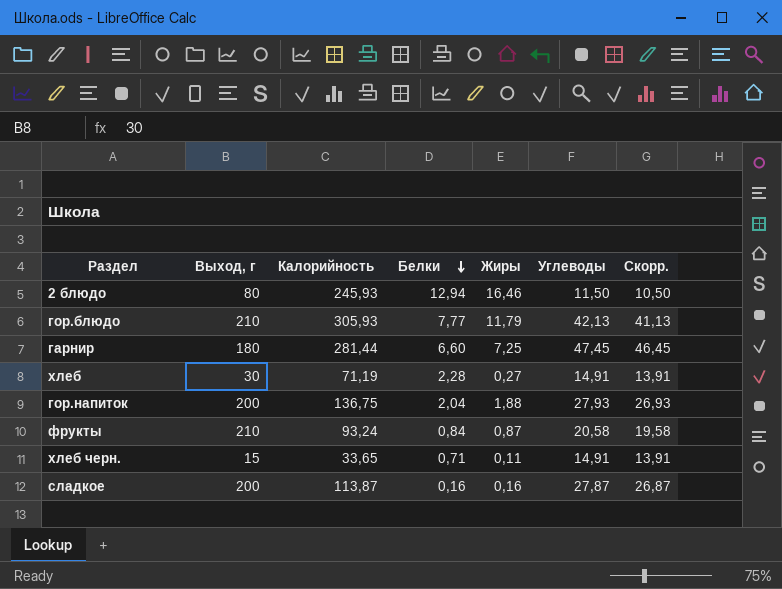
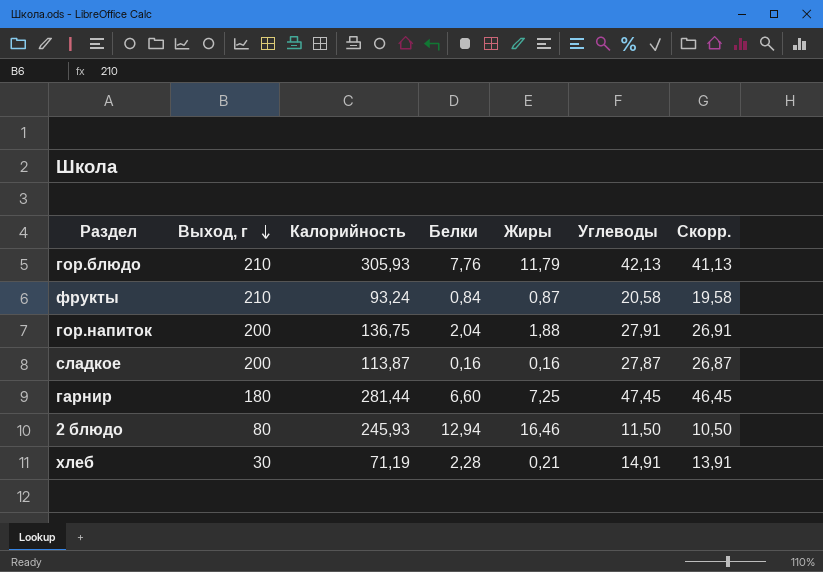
row order: Белки descending -> Выход, г descending
row хлеб черн.: 15 | 33,65 | 0,71 | 0,11 | 14,91 | 13,91 -> none
гор.блюдо | Белки: 7,77 -> 7,76
гор.напиток | Углеводы: 27,93 -> 27,91
гор.напиток | Скорр.: 26,93 -> 26,91
хлеб | Жиры: 0,27 -> 0,21

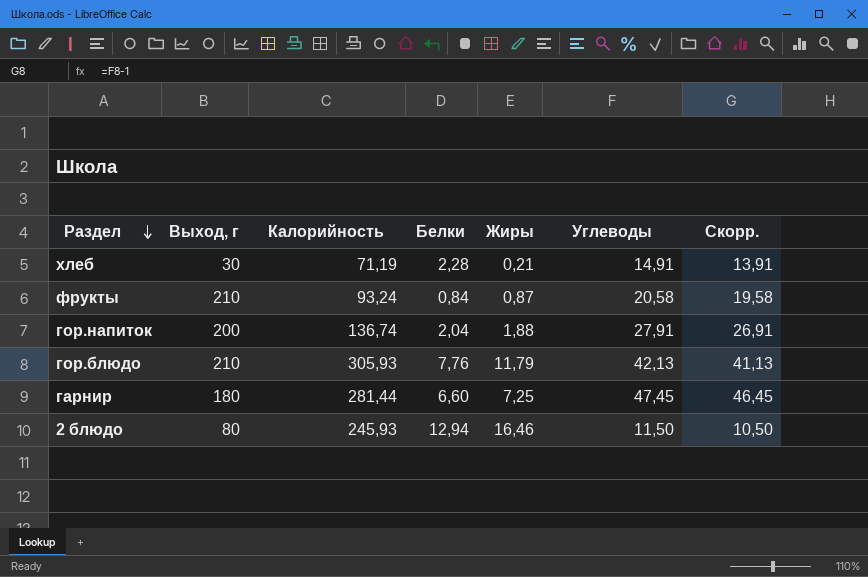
row order: Выход, г descending -> Раздел descending
row сладкое: 200 | 113,87 | 0,16 | 0,16 | 27,87 | 26,87 -> none
гор.напиток | Калорийность: 136,75 -> 136,74

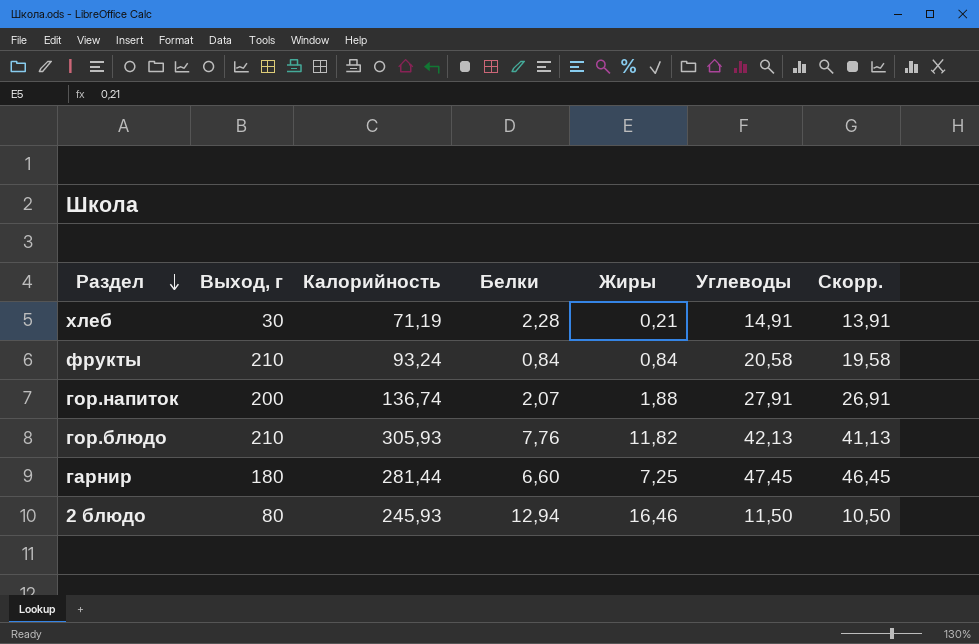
фрукты | Жиры: 0,87 -> 0,84
гор.напиток | Белки: 2,04 -> 2,07
гор.блюдо | Жиры: 11,79 -> 11,82

